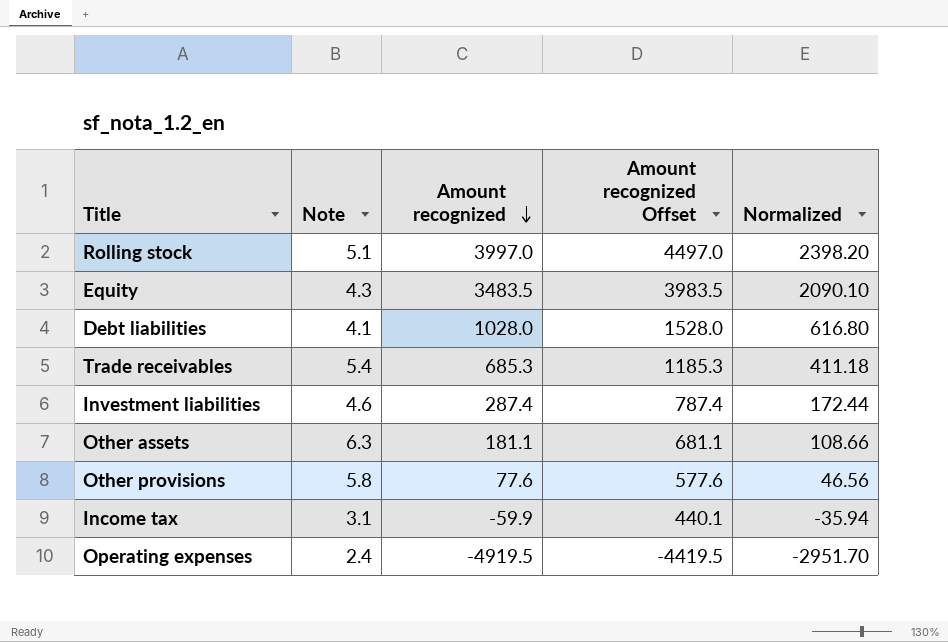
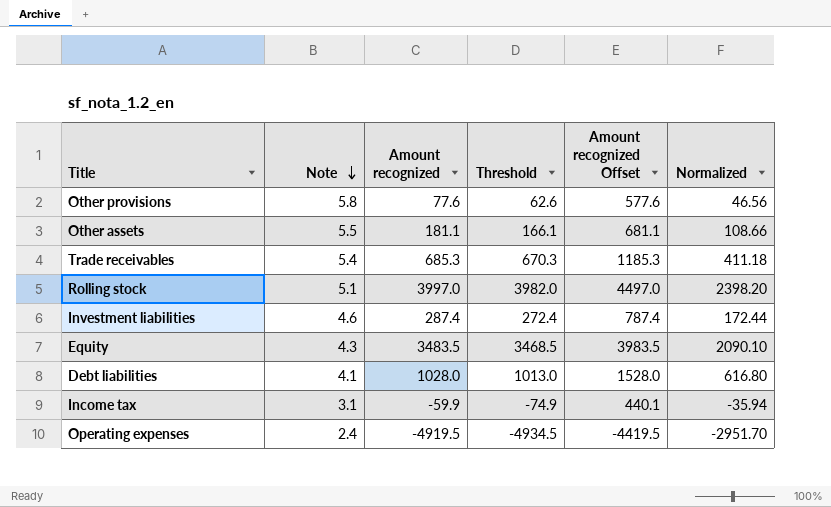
row order: Amount recognized descending -> Note descending
column Threshold | formula: none -> [Amount recognized] - 15
Other assets | Note: 6.3 -> 5.5

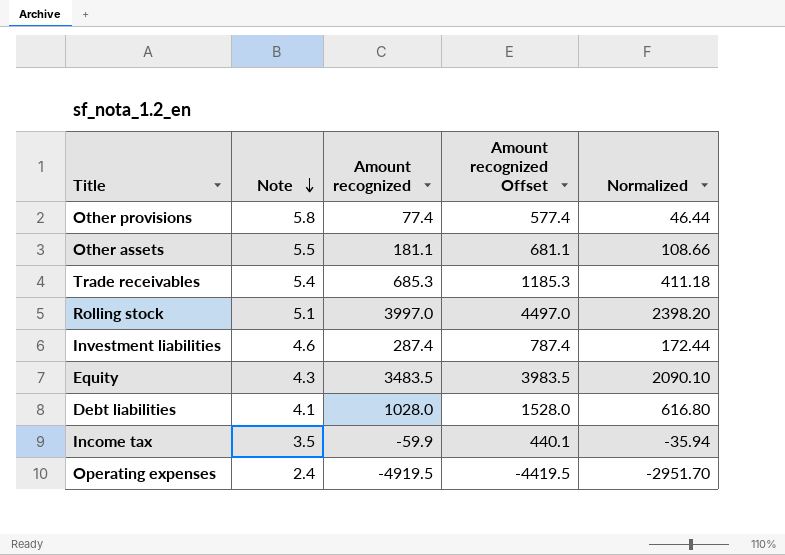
column Threshold | formula: [Amount recognized] - 15 -> none
Other provisions | Amount recognized: 77.6 -> 77.4
Other provisions | Amount recognized Offset: 577.6 -> 577.4
Other provisions | Normalized: 46.56 -> 46.44
Income tax | Note: 3.1 -> 3.5

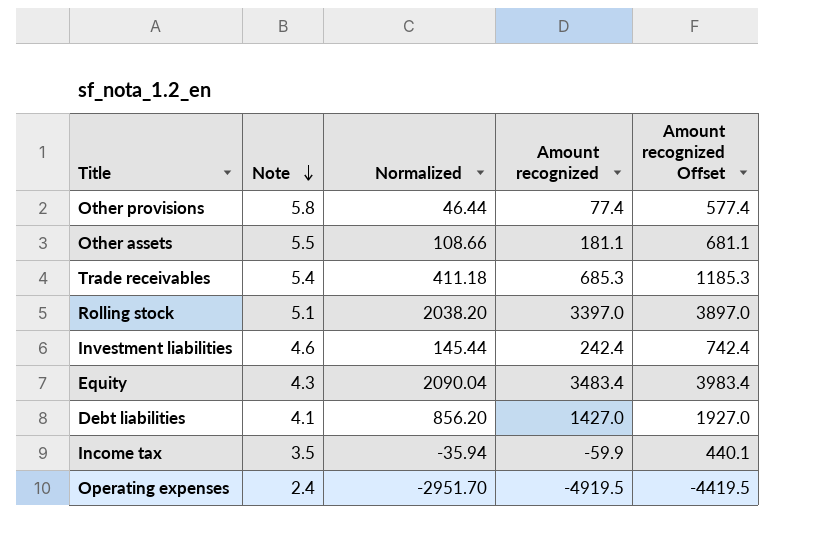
column Normalized | position: 5 -> 3
Rolling stock | Normalized: 2398.20 -> 2038.20
Rolling stock | Amount recognized: 3997.0 -> 3397.0
Rolling stock | Amount recognized Offset: 4497.0 -> 3897.0
Investment liabilities | Normalized: 172.44 -> 145.44
Investment liabilities | Amount recognized: 287.4 -> 242.4
Investment liabilities | Amount recognized Offset: 787.4 -> 742.4
Equity | Normalized: 2090.10 -> 2090.04
Equity | Amount recognized: 3483.5 -> 3483.4
Equity | Amount recognized Offset: 3983.5 -> 3983.4
Debt liabilities | Normalized: 616.80 -> 856.20
Debt liabilities | Amount recognized: 1028.0 -> 1427.0
Debt liabilities | Amount recognized Offset: 1528.0 -> 1927.0

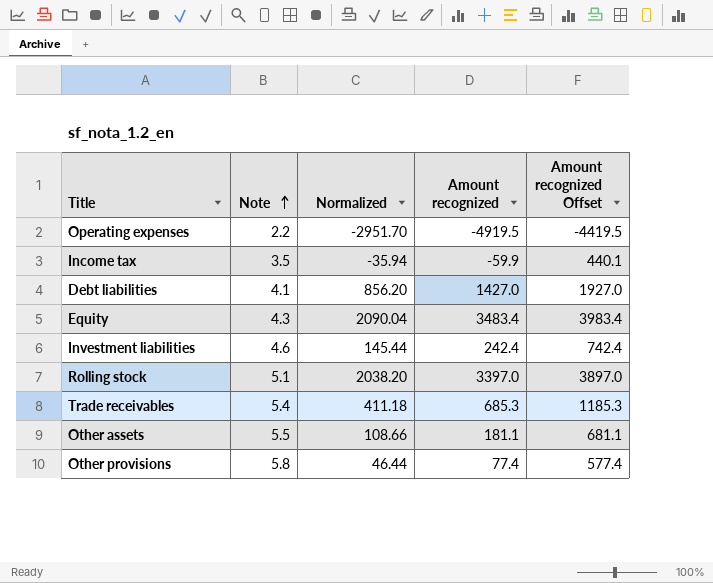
row order: Note descending -> Note ascending
Operating expenses | Note: 2.4 -> 2.2

